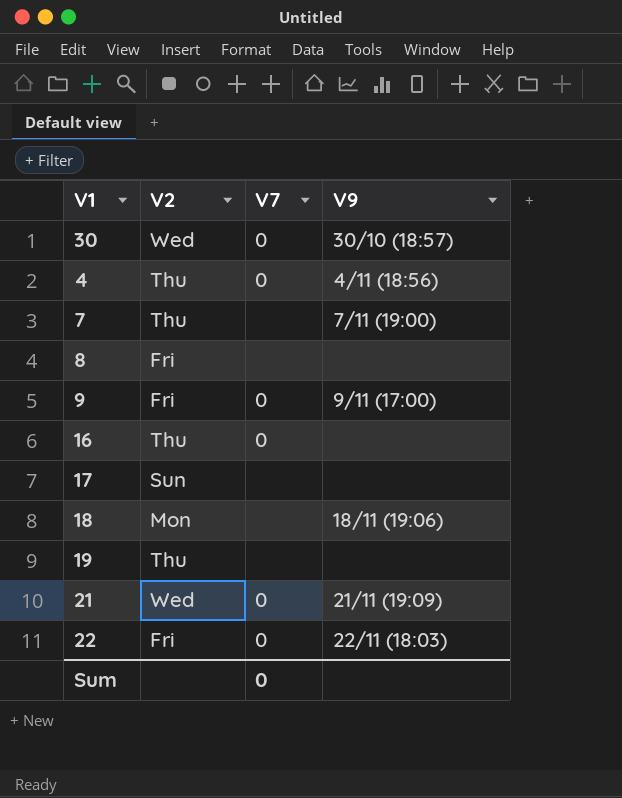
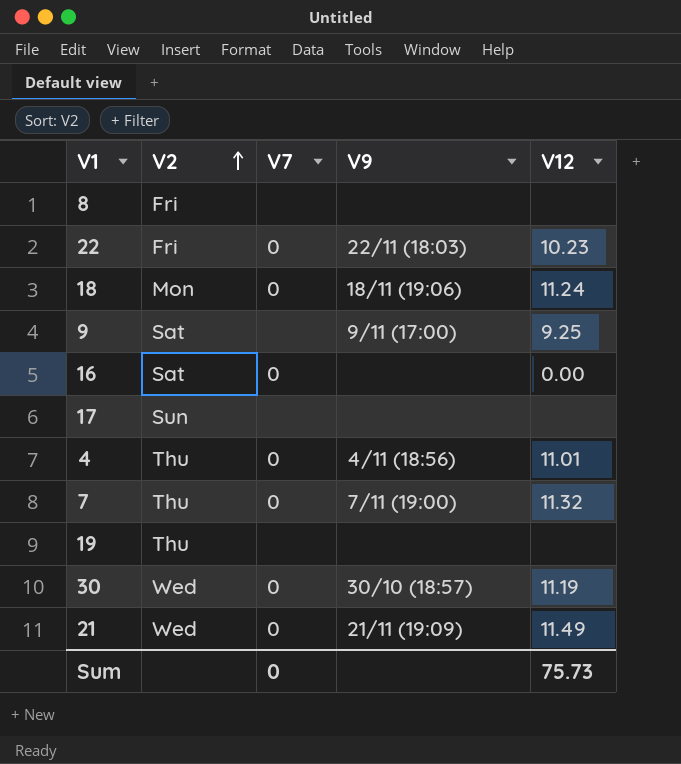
row order: none -> V2 ascending
column V12 | position: none -> 5
18 | V7: none -> 0
9 | V2: Fri -> Sat
9 | V7: 0 -> none
16 | V2: Thu -> Sat
7 | V7: none -> 0

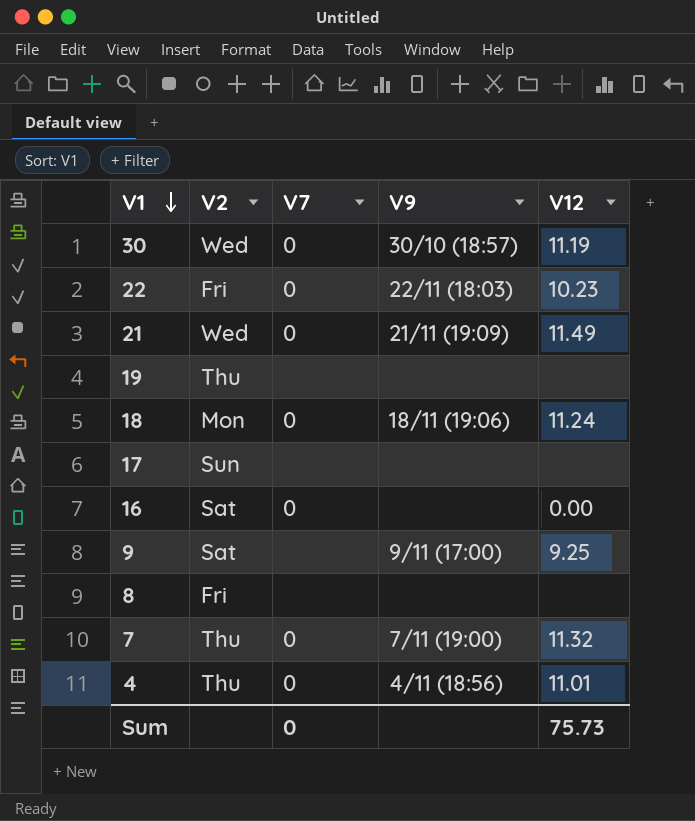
row order: V2 ascending -> V1 descending

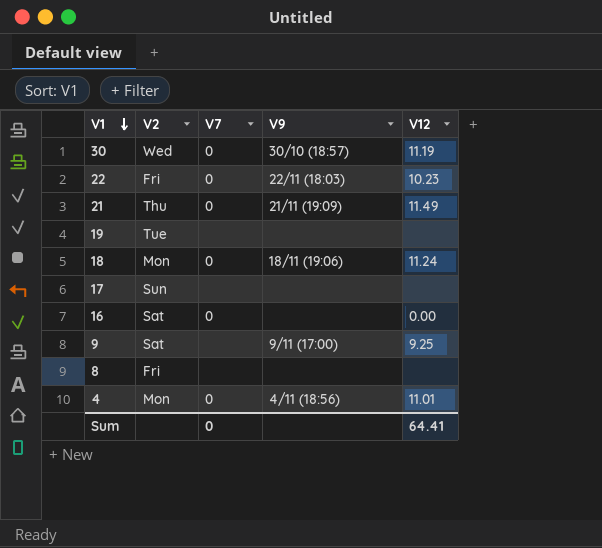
row 7: Thu | 0 | 7/11 (19:00) | 11.32 -> none
21 | V2: Wed -> Thu
19 | V2: Thu -> Tue
4 | V2: Thu -> Mon
Sum | V12: 75.73 -> 64.41

